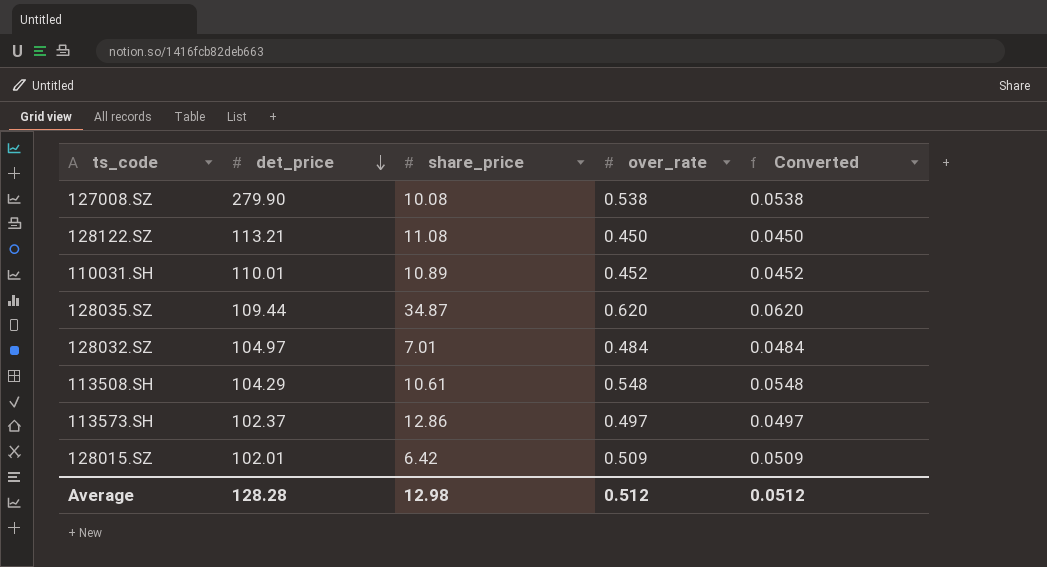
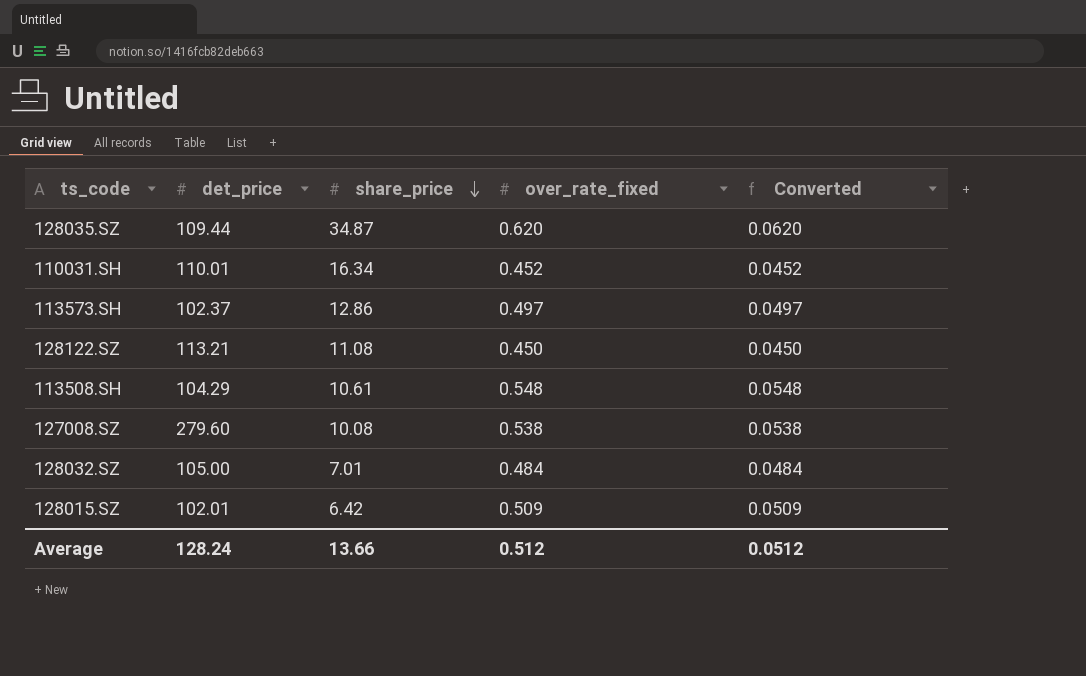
row order: det_price descending -> share_price descending
column name: over_rate -> over_rate_fixed
110031.SH | share_price: 10.89 -> 16.34
127008.SZ | det_price: 279.90 -> 279.60
128032.SZ | det_price: 104.97 -> 105.00
Average | det_price: 128.28 -> 128.24
Average | share_price: 12.98 -> 13.66

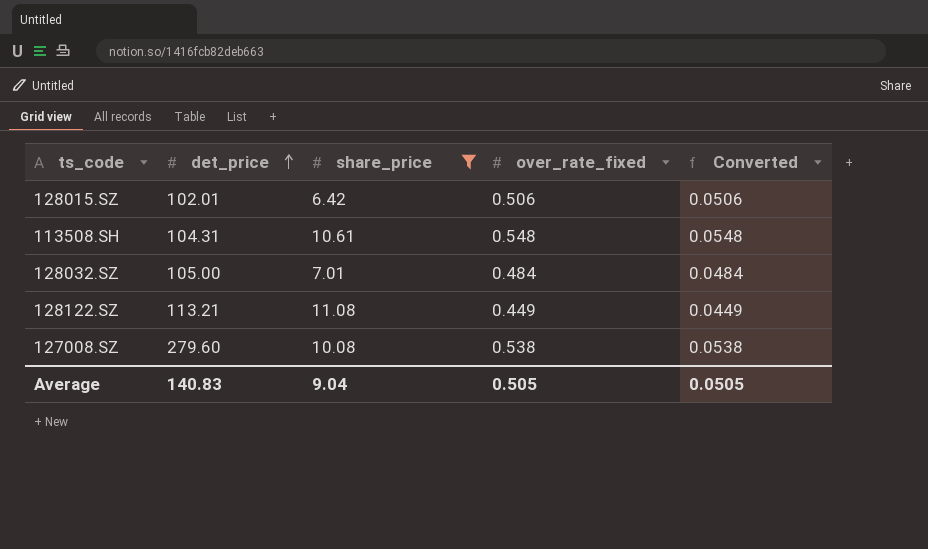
filter: none -> share_price <= 11.08
row order: share_price descending -> det_price ascending
128015.SZ | over_rate_fixed: 0.509 -> 0.506
128015.SZ | Converted: 0.0509 -> 0.0506
113508.SH | det_price: 104.29 -> 104.31
128122.SZ | over_rate_fixed: 0.450 -> 0.449
128122.SZ | Converted: 0.0450 -> 0.0449
Average | det_price: 128.24 -> 140.83
Average | share_price: 13.66 -> 9.04
Average | over_rate_fixed: 0.512 -> 0.505
Average | Converted: 0.0512 -> 0.0505

